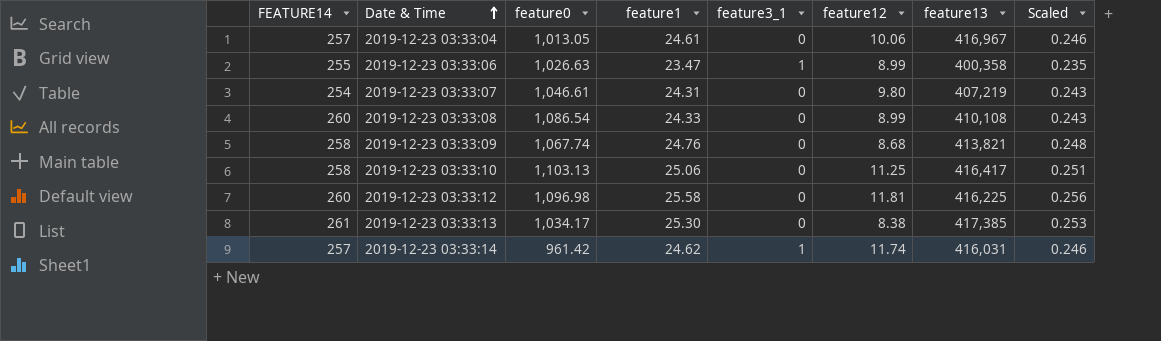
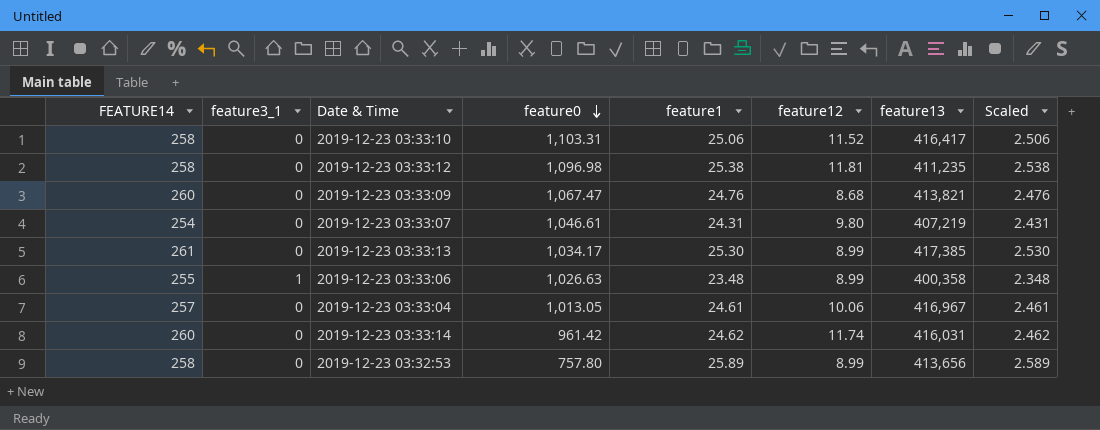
row order: Date & Time ascending -> feature0 descending
column feature3_1 | position: 5 -> 2
column Scaled | formula: [feature1] * 0.01 -> [feature1] * 0.1
row 2019-12-23 03:33:08: 260 | 1,086.54 | 24.33 | 0 | 8.99 | 410,108 | 0.243 -> none
2019-12-23 03:33:10 | feature0: 1,103.13 -> 1,103.31
2019-12-23 03:33:10 | feature12: 11.25 -> 11.52
2019-12-23 03:33:12 | FEATURE14: 260 -> 258
2019-12-23 03:33:12 | feature1: 25.58 -> 25.38
2019-12-23 03:33:12 | feature13: 416,225 -> 411,235
2019-12-23 03:33:09 | FEATURE14: 258 -> 260
2019-12-23 03:33:09 | feature0: 1,067.74 -> 1,067.47
2019-12-23 03:33:13 | feature12: 8.38 -> 8.99
2019-12-23 03:33:06 | feature1: 23.47 -> 23.48
2019-12-23 03:33:14 | FEATURE14: 257 -> 260
2019-12-23 03:33:14 | feature3_1: 1 -> 0
row 2019-12-23 03:32:53: none -> 258 | 0 | 757.80 | 25.89 | 8.99 | 413,656 | 2.589

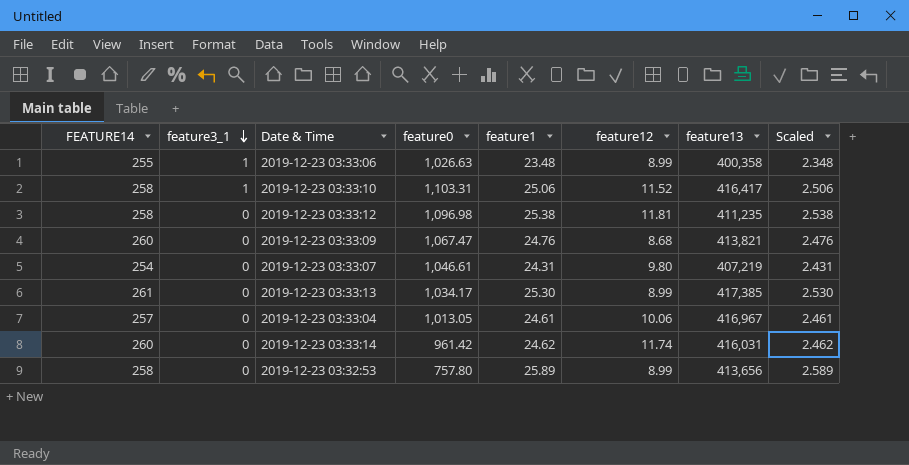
row order: feature0 descending -> feature3_1 descending
2019-12-23 03:33:10 | feature3_1: 0 -> 1

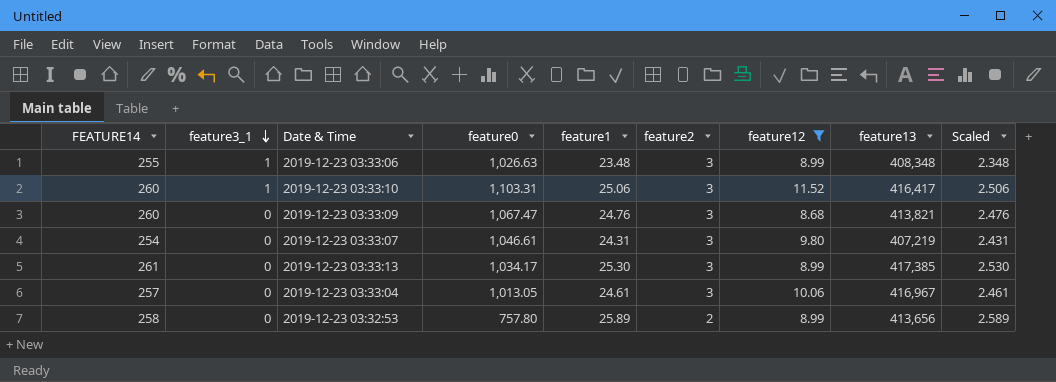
filter: none -> feature12 <= 11.52
column feature2 | position: none -> 6
2019-12-23 03:33:06 | feature13: 400,358 -> 408,348
2019-12-23 03:33:10 | FEATURE14: 258 -> 260

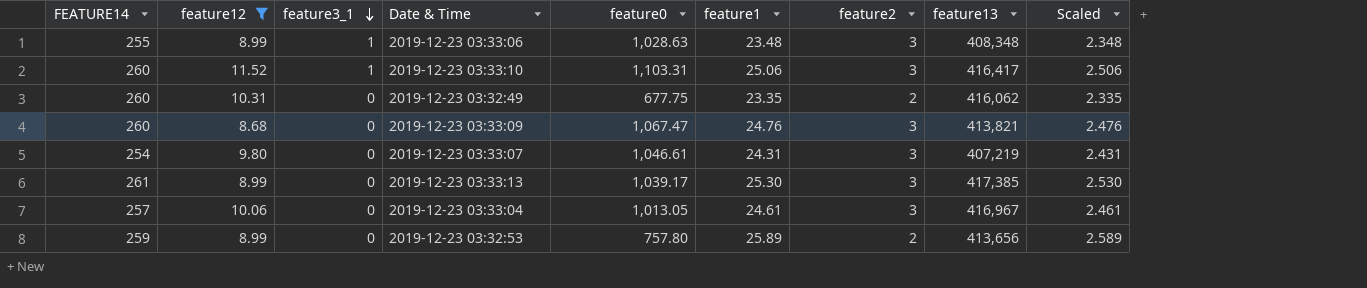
column feature12 | position: 7 -> 2
2019-12-23 03:33:06 | feature0: 1,026.63 -> 1,028.63
row 2019-12-23 03:32:49: none -> 260 | 10.31 | 0 | 677.75 | 23.35 | 2 | 416,062 | 2.335
2019-12-23 03:33:13 | feature0: 1,034.17 -> 1,039.17
2019-12-23 03:32:53 | FEATURE14: 258 -> 259

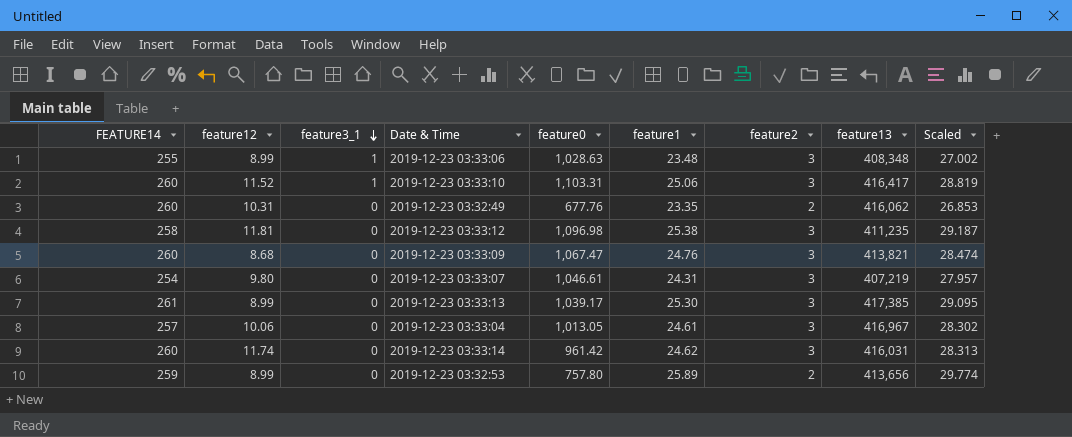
filter: feature12 <= 11.52 -> none
column Scaled | formula: [feature1] * 0.1 -> [feature1] * 1.15
2019-12-23 03:32:49 | feature0: 677.75 -> 677.76

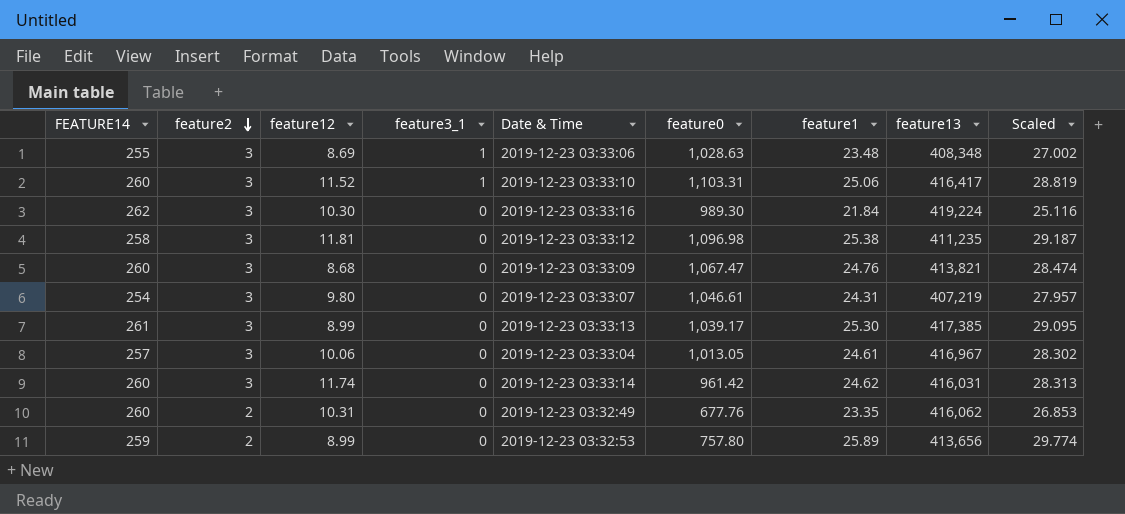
row order: feature3_1 descending -> feature2 descending
column feature2 | position: 7 -> 2
2019-12-23 03:33:06 | feature12: 8.99 -> 8.69
row 2019-12-23 03:33:16: none -> 262 | 3 | 10.30 | 0 | 989.30 | 21.84 | 419,224 | 25.116

